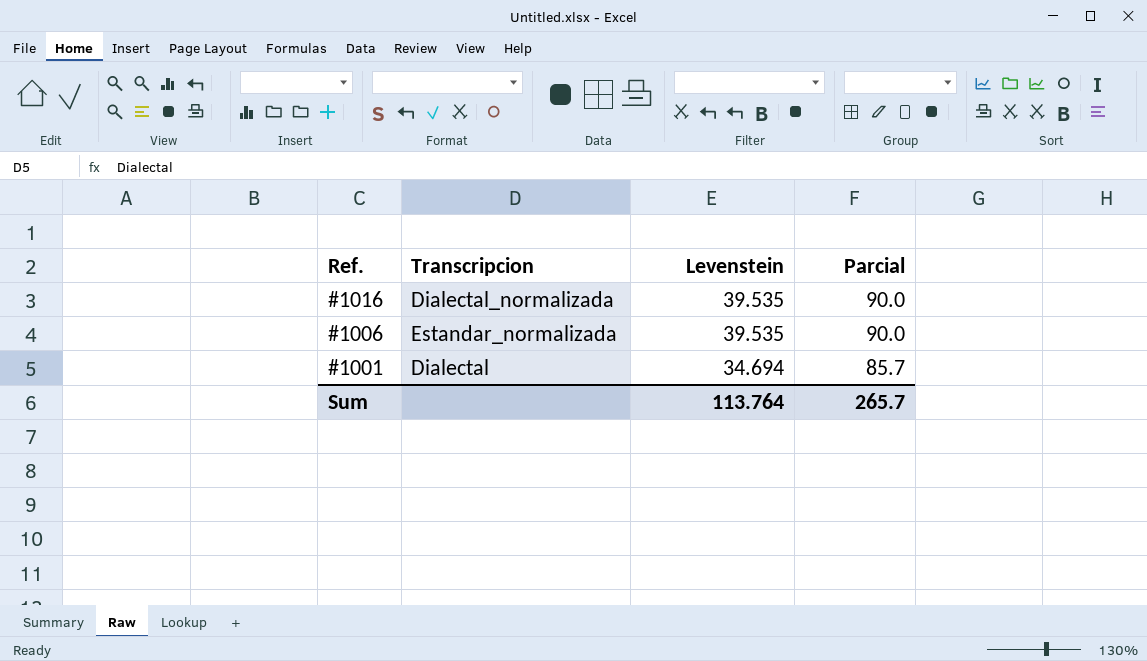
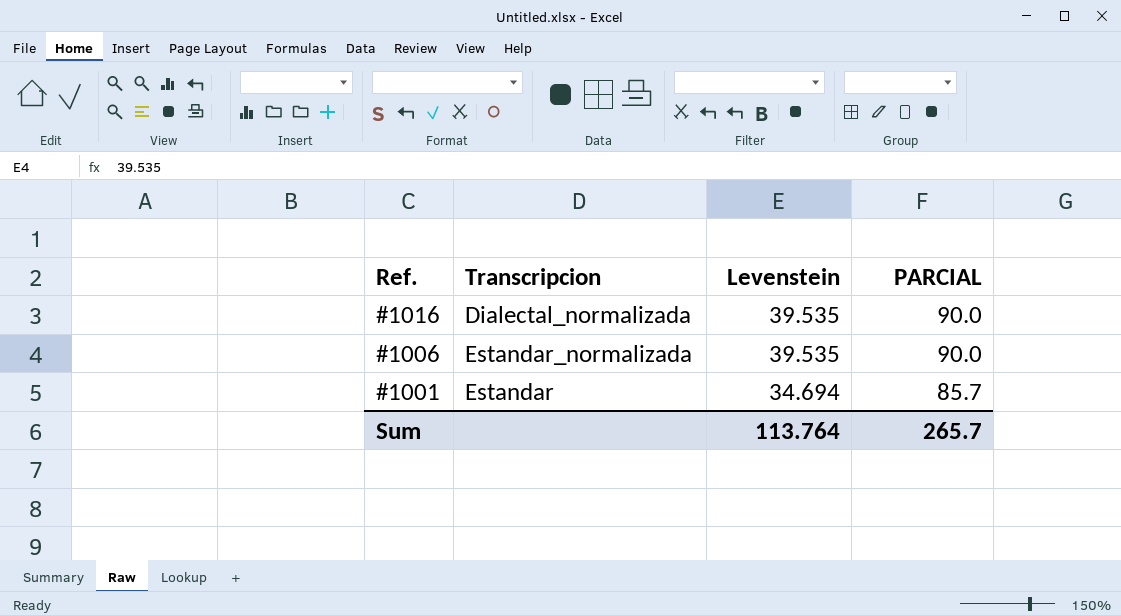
column name: Parcial -> PARCIAL
#1001 | Transcripcion: Dialectal -> Estandar

